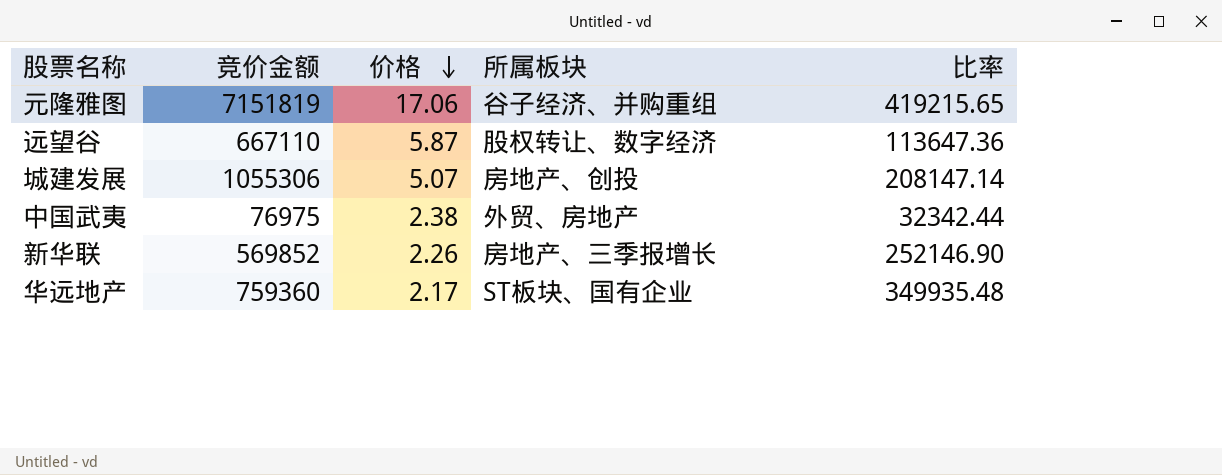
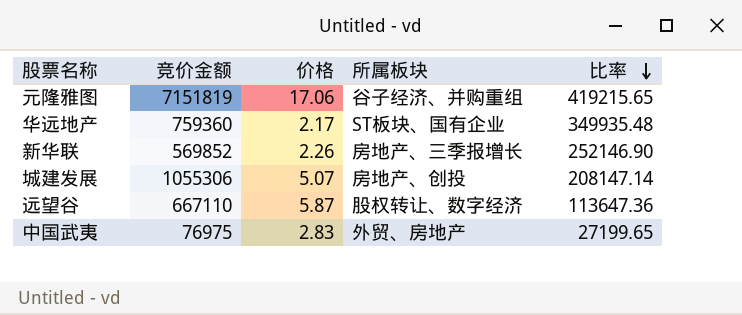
row order: 价格 descending -> 比率 descending
中国武夷 | 价格: 2.38 -> 2.83
中国武夷 | 比率: 32342.44 -> 27199.65

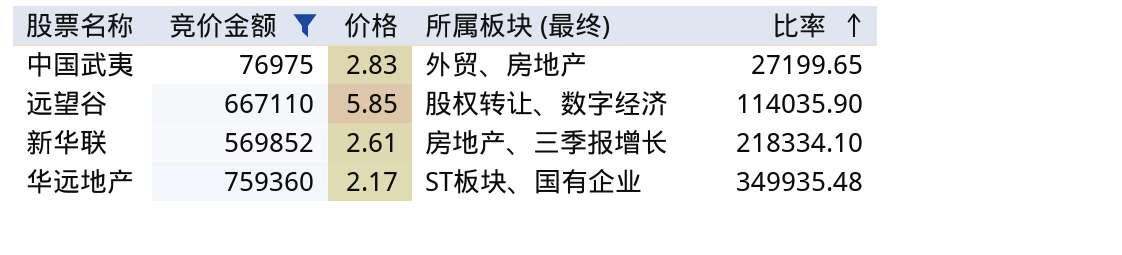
filter: none -> 竞价金额 <= 759360
row order: 比率 descending -> 比率 ascending
column name: 所属板块 -> 所属板块 (最终)
远望谷 | 价格: 5.87 -> 5.85
远望谷 | 比率: 113647.36 -> 114035.90
新华联 | 价格: 2.26 -> 2.61
新华联 | 比率: 252146.90 -> 218334.10

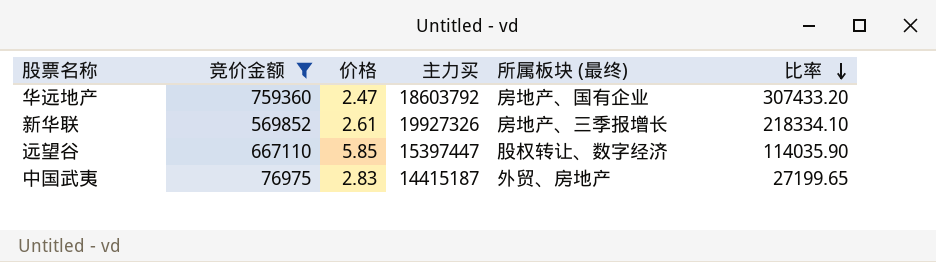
row order: 比率 ascending -> 比率 descending
column 主力买 | position: none -> 4
华远地产 | 价格: 2.17 -> 2.47
华远地产 | 所属板块 (最终): ST板块、国有企业 -> 房地产、国有企业
华远地产 | 比率: 349935.48 -> 307433.20

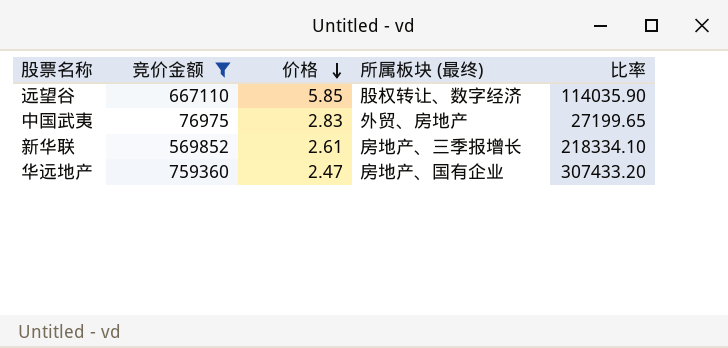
row order: 比率 descending -> 价格 descending
column 主力买 | position: 4 -> none

